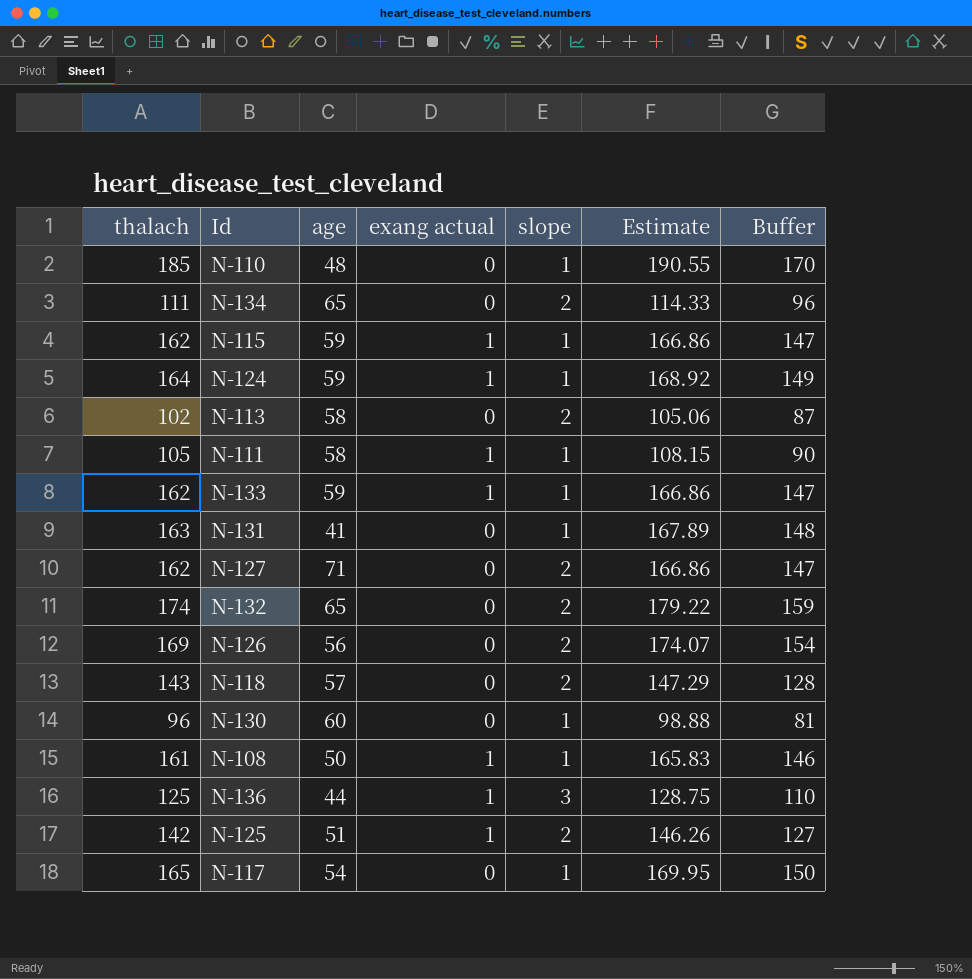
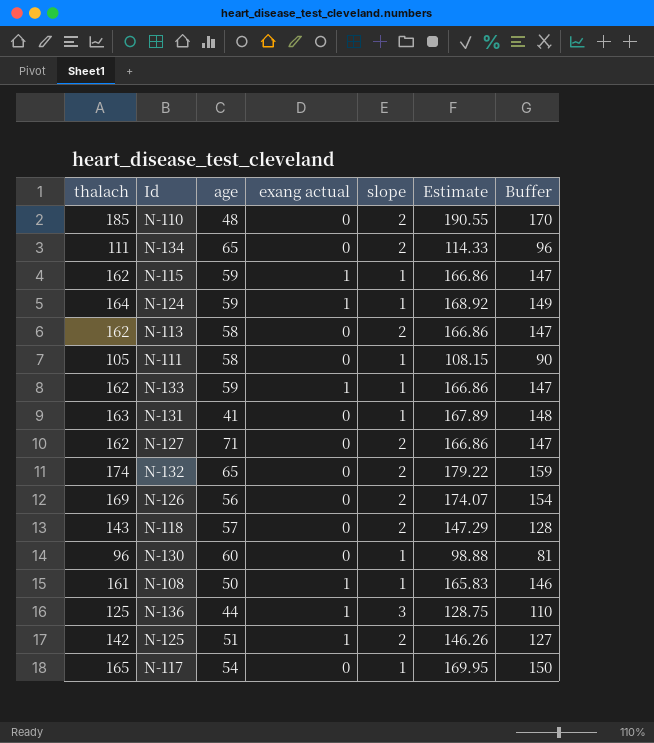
N-110 | slope: 1 -> 2
N-113 | thalach: 102 -> 162
N-113 | Estimate: 105.06 -> 166.86
N-113 | Buffer: 87 -> 147
N-111 | exang actual: 1 -> 0

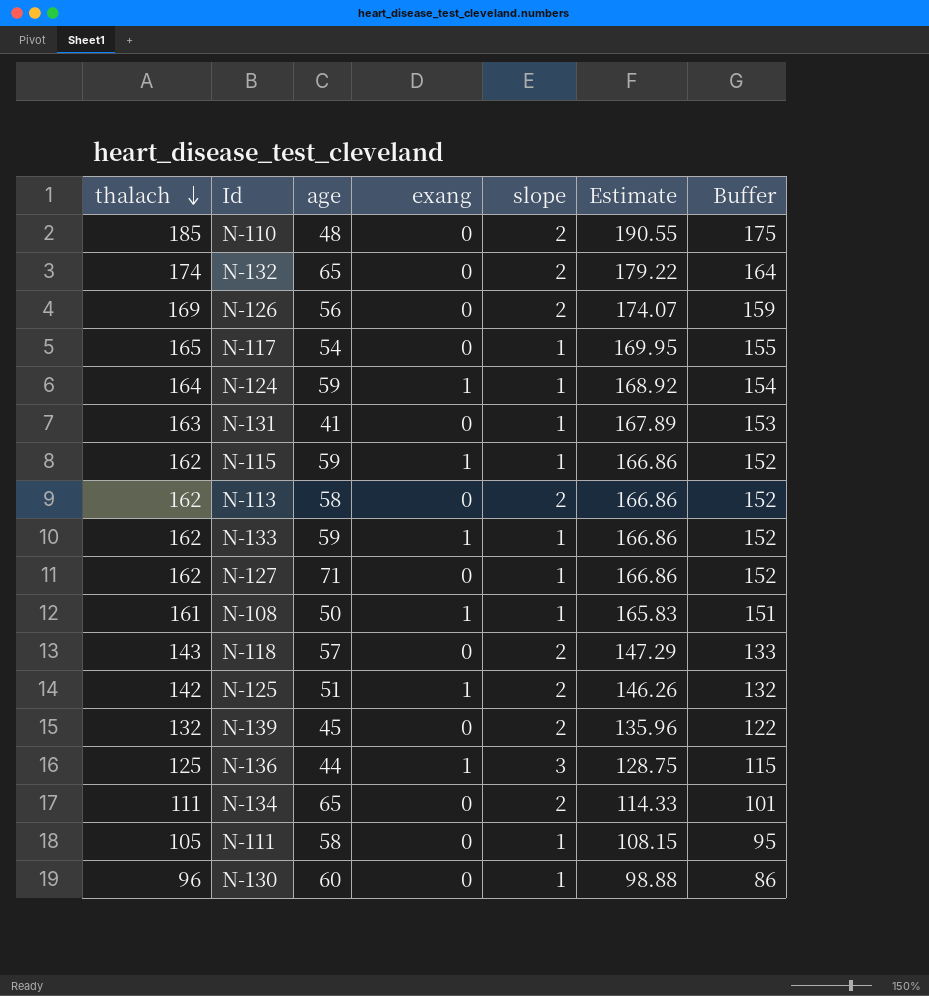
row order: none -> thalach descending
column name: exang actual -> exang
column Buffer | formula: [thalach] - 15 -> [thalach] - 10
N-127 | slope: 2 -> 1
row N-139: none -> 132 | 45 | 0 | 2 | 135.96 | 122

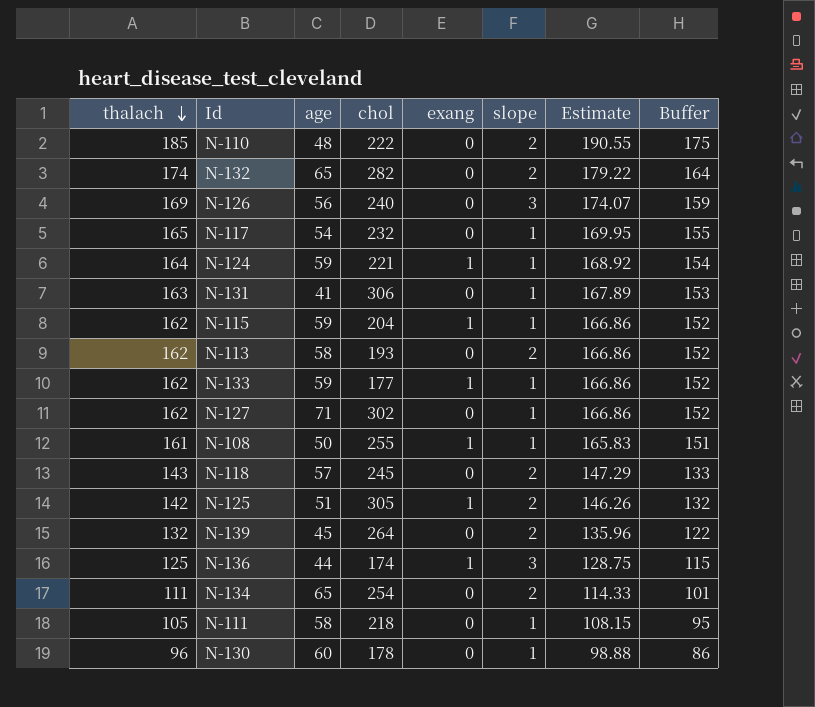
column chol | position: none -> 4
N-126 | slope: 2 -> 3

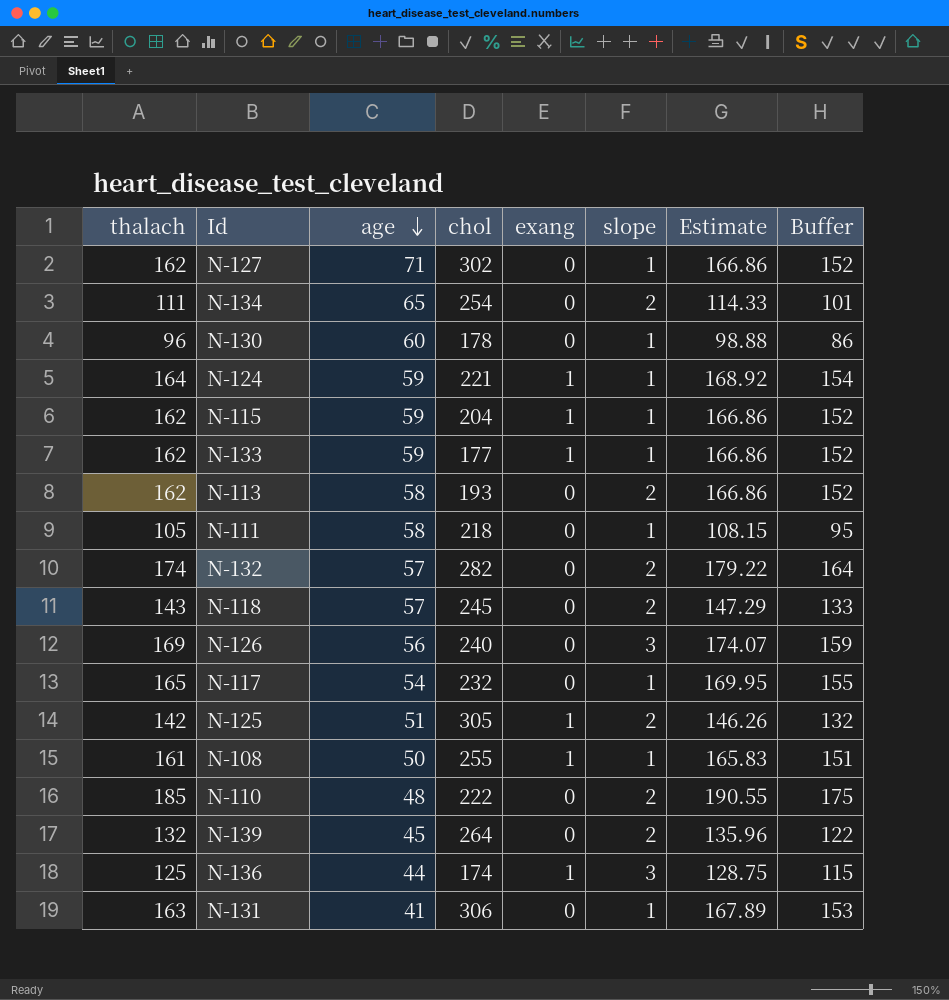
row order: thalach descending -> age descending
N-132 | age: 65 -> 57

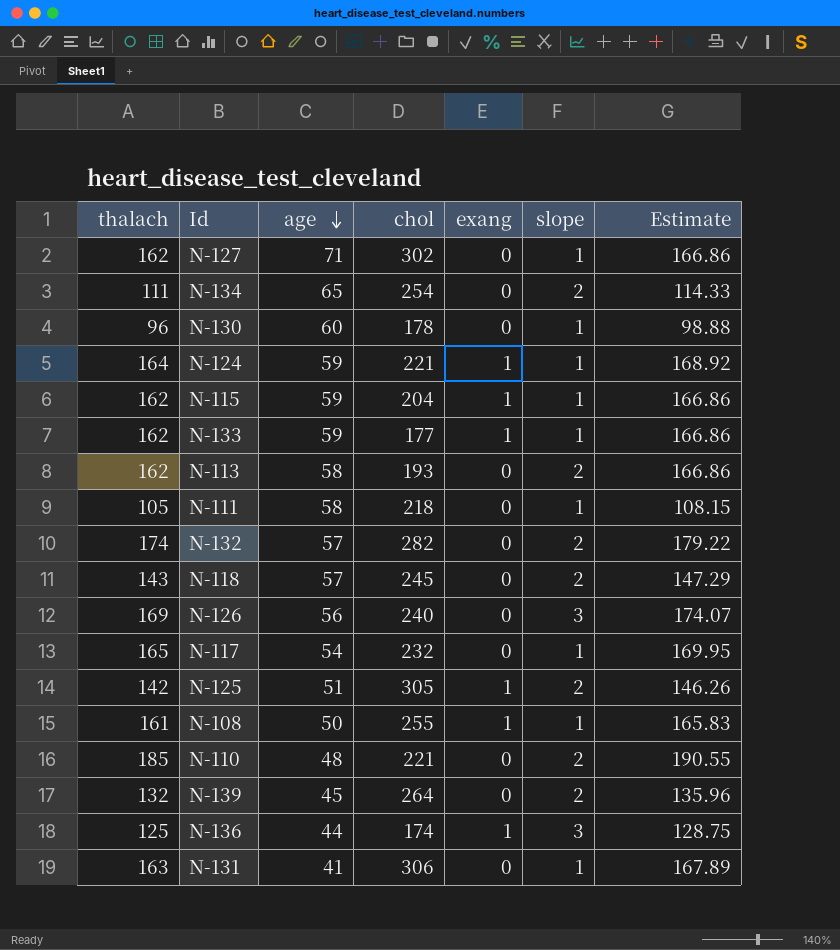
column Buffer | formula: [thalach] - 10 -> none
N-110 | chol: 222 -> 221

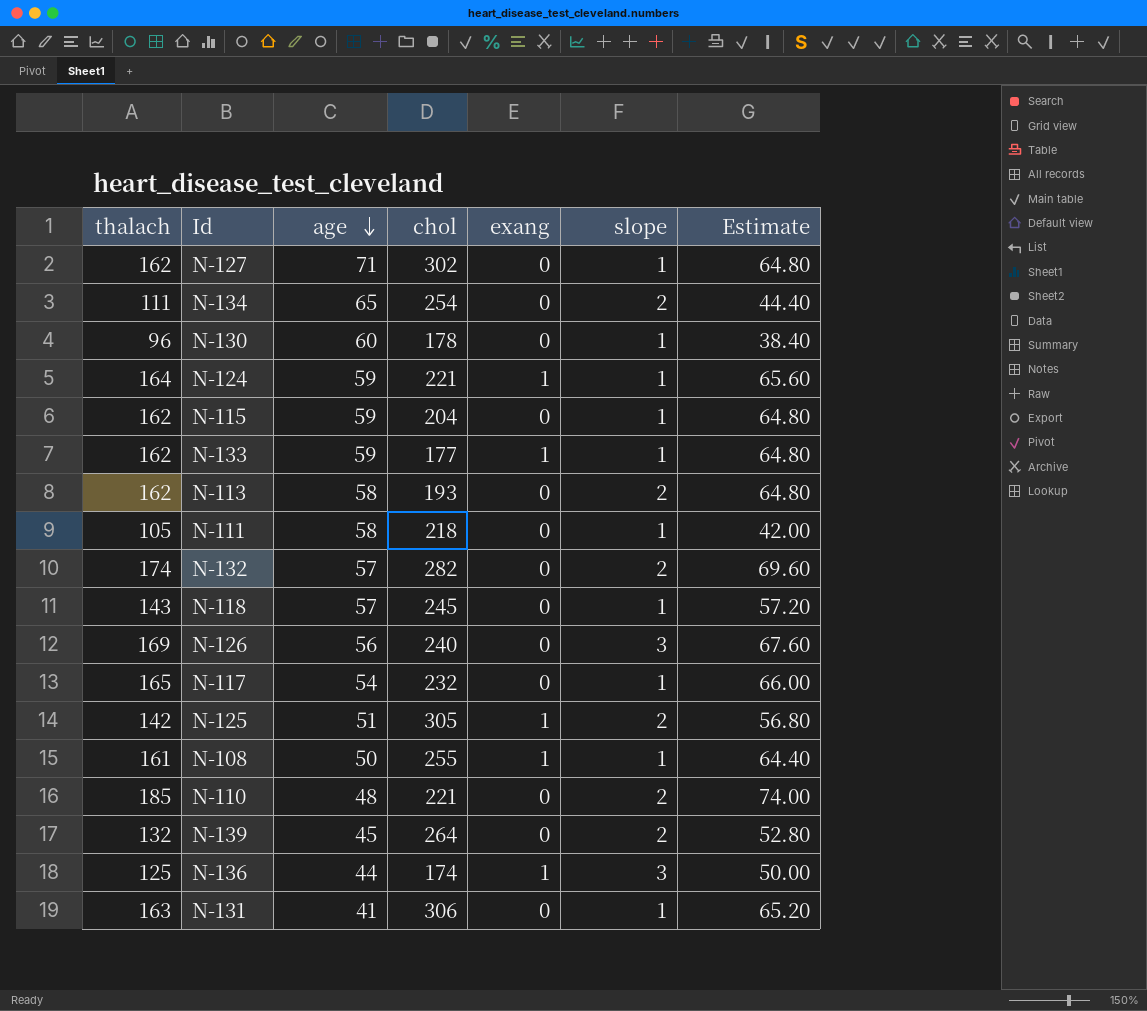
column Estimate | formula: [thalach] * 1.03 -> [thalach] * 0.4
N-115 | exang: 1 -> 0
N-118 | slope: 2 -> 1

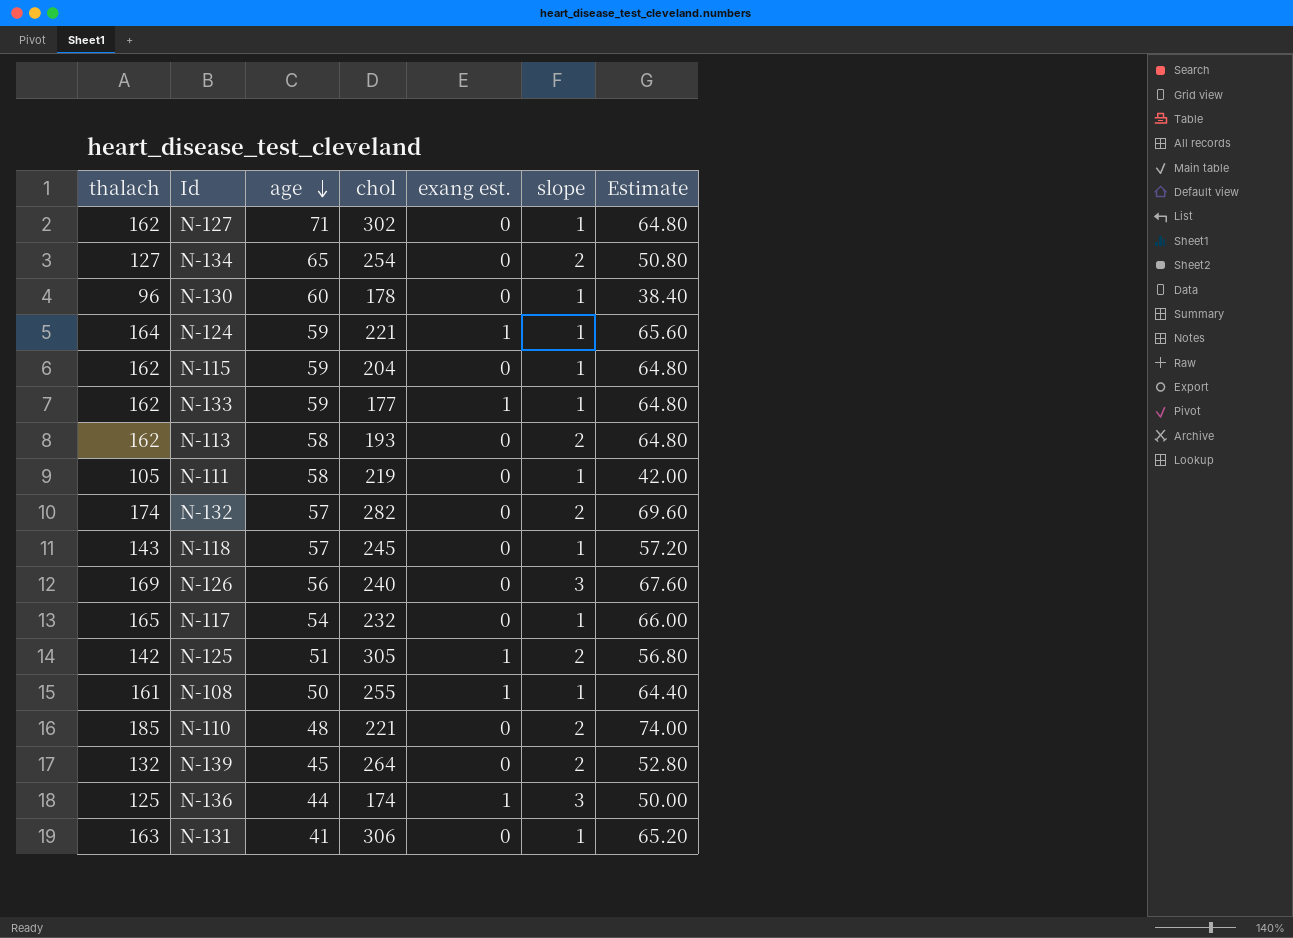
column name: exang -> exang est.
N-134 | thalach: 111 -> 127
N-134 | Estimate: 44.40 -> 50.80
N-111 | chol: 218 -> 219

